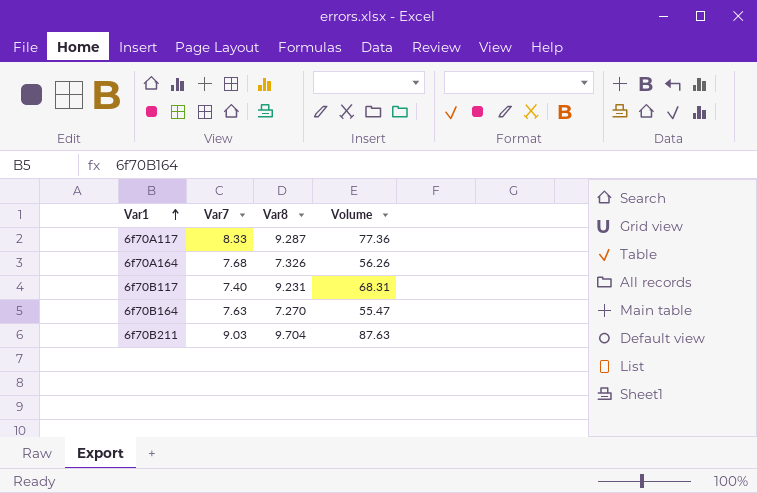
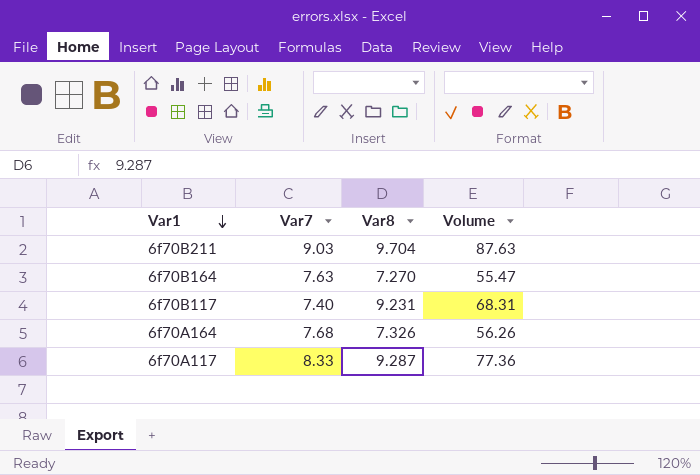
row order: Var1 ascending -> Var1 descending

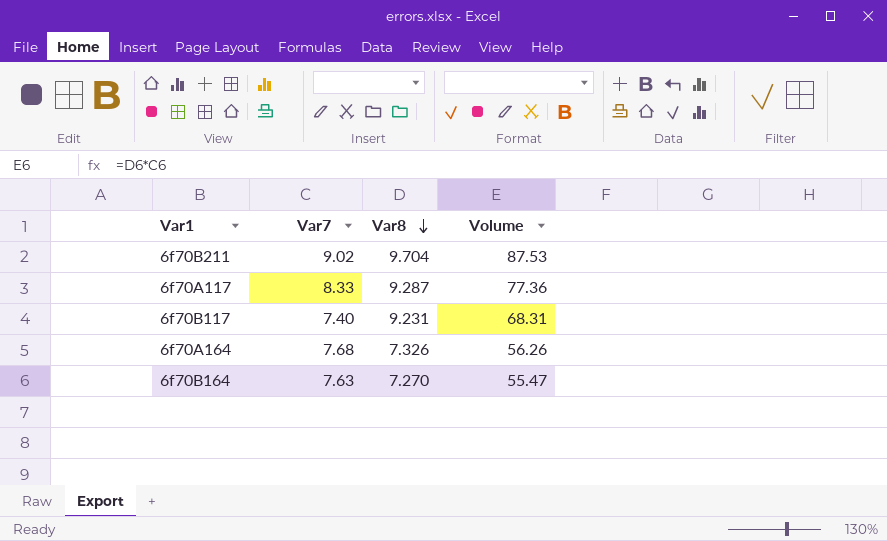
row order: Var1 descending -> Var8 descending
6f70B211 | Var7: 9.03 -> 9.02
6f70B211 | Volume: 87.63 -> 87.53

